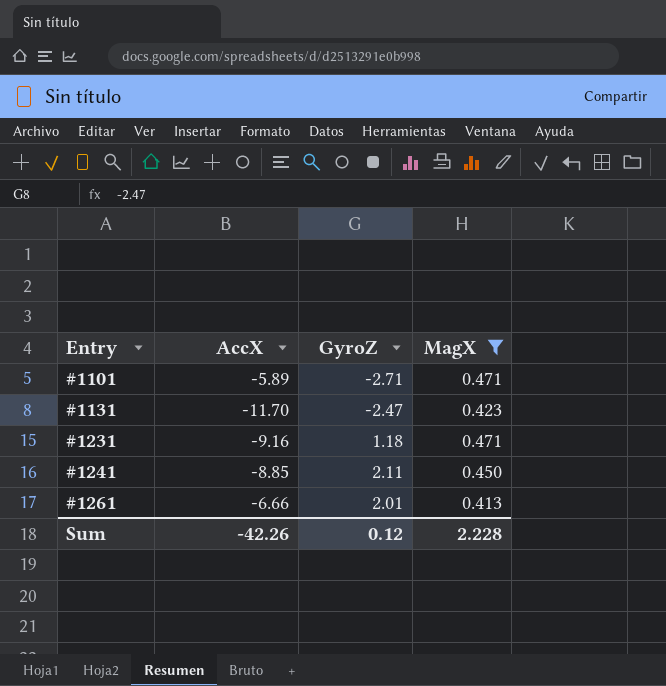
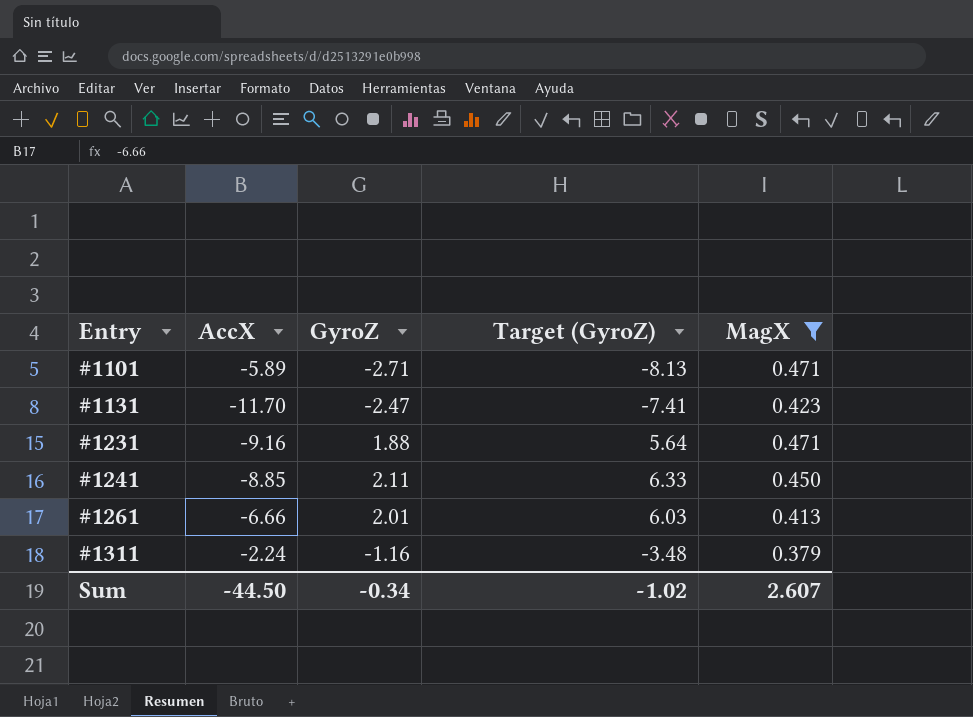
column Target (GyroZ) | formula: none -> [GyroZ] * 3
#1231 | GyroZ: 1.18 -> 1.88
row #1311: none -> -2.24 | -1.16 | -3.48 | 0.379
Sum | AccX: -42.26 -> -44.50
Sum | GyroZ: 0.12 -> -0.34
Sum | MagX: 2.228 -> 2.607

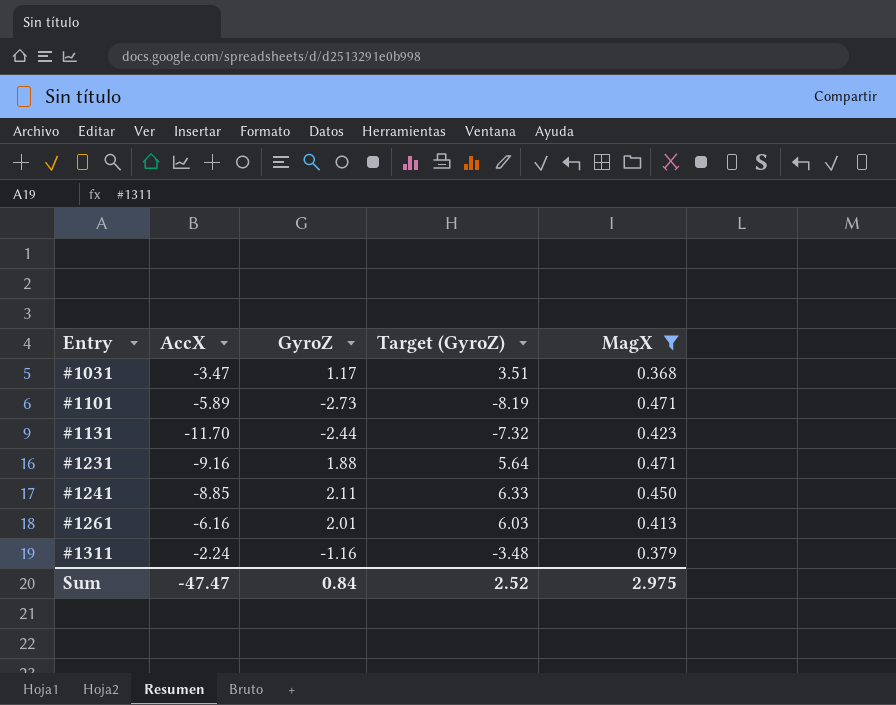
row #1031: none -> -3.47 | 1.17 | 3.51 | 0.368
#1101 | GyroZ: -2.71 -> -2.73
#1101 | Target (GyroZ): -8.13 -> -8.19
#1131 | GyroZ: -2.47 -> -2.44
#1131 | Target (GyroZ): -7.41 -> -7.32
#1261 | AccX: -6.66 -> -6.16
Sum | AccX: -44.50 -> -47.47
Sum | GyroZ: -0.34 -> 0.84
Sum | Target (GyroZ): -1.02 -> 2.52
Sum | MagX: 2.607 -> 2.975

